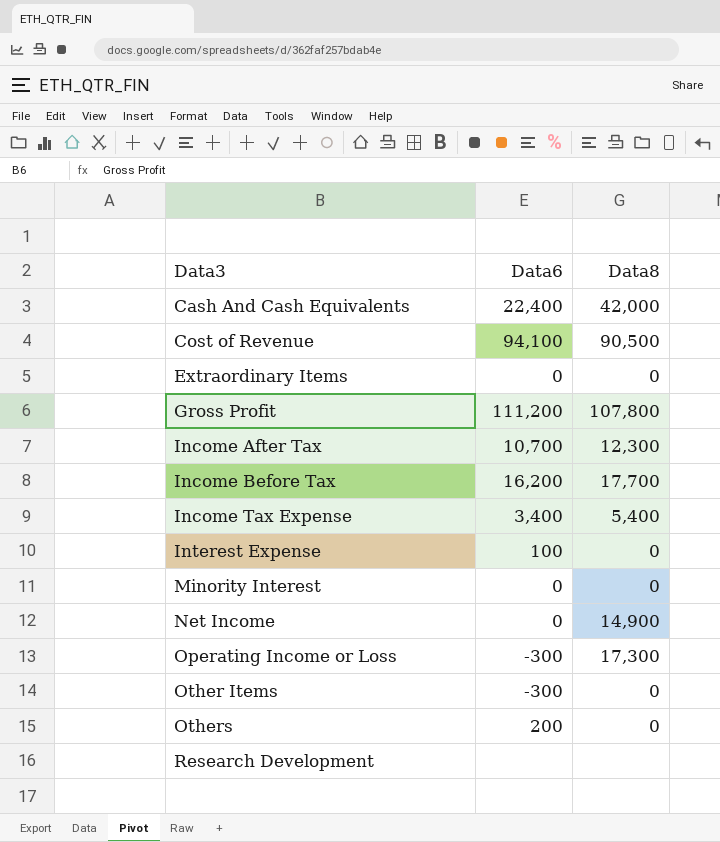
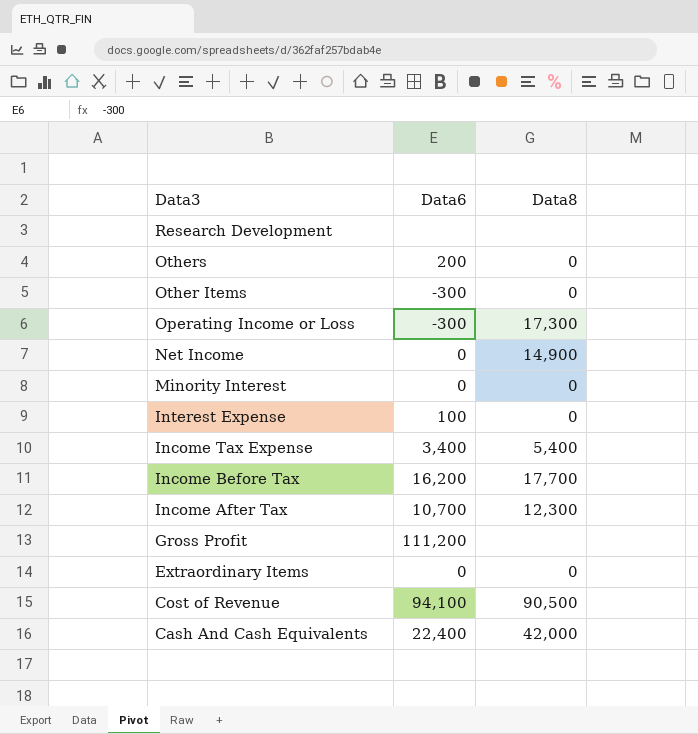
row order: Data3 ascending -> Data3 descending
Gross Profit | Data8: 107,800 -> none

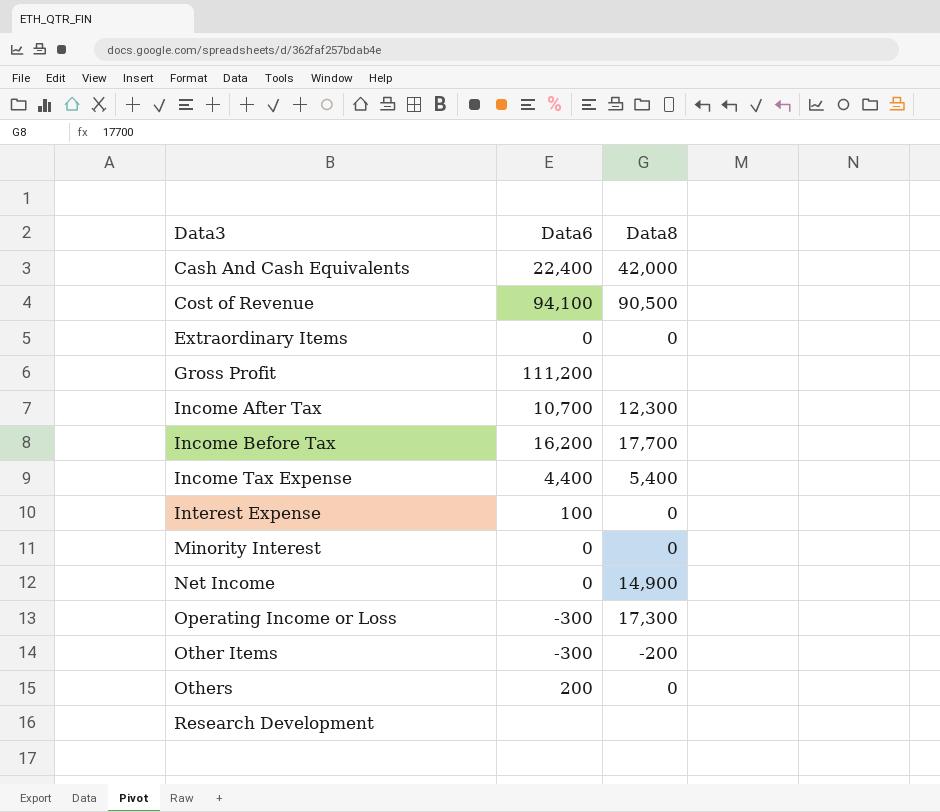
row order: Data3 descending -> Data3 ascending
Income Tax Expense | Data6: 3,400 -> 4,400
Other Items | Data8: 0 -> -200

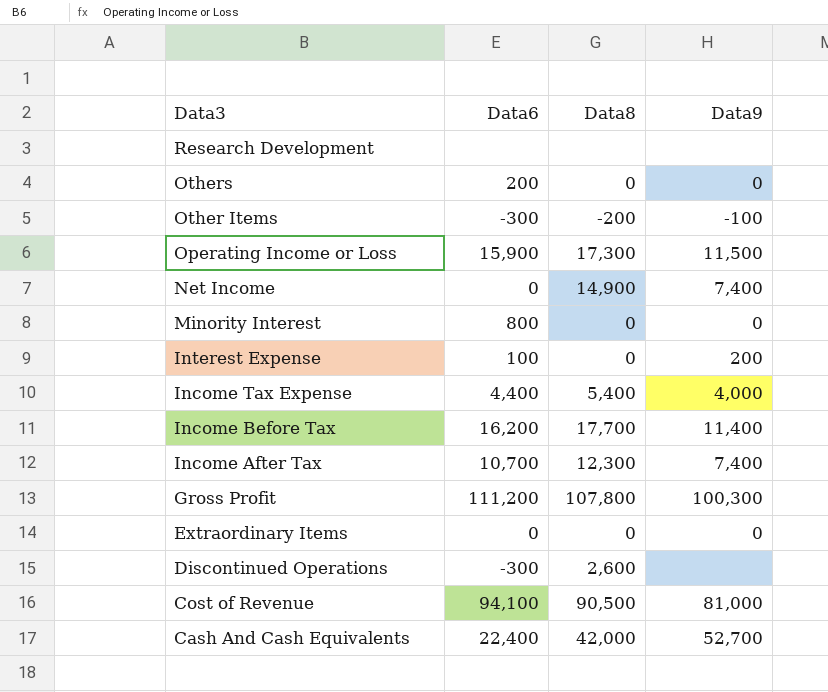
row order: Data3 ascending -> Data3 descending
column Data9 | position: none -> 4
Operating Income or Loss | Data6: -300 -> 15,900
Minority Interest | Data6: 0 -> 800
Gross Profit | Data8: none -> 107,800
row Discontinued Operations: none -> -300 | 2,600 | none

